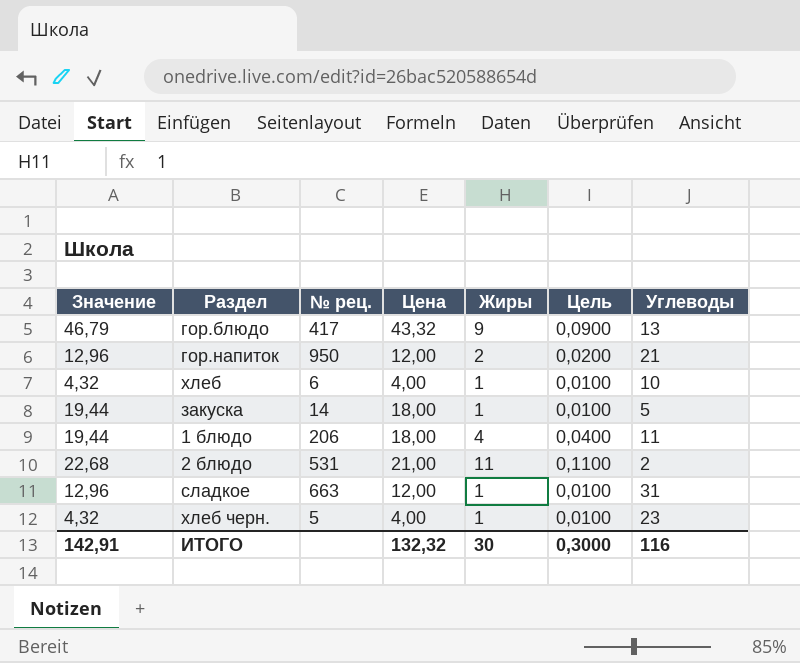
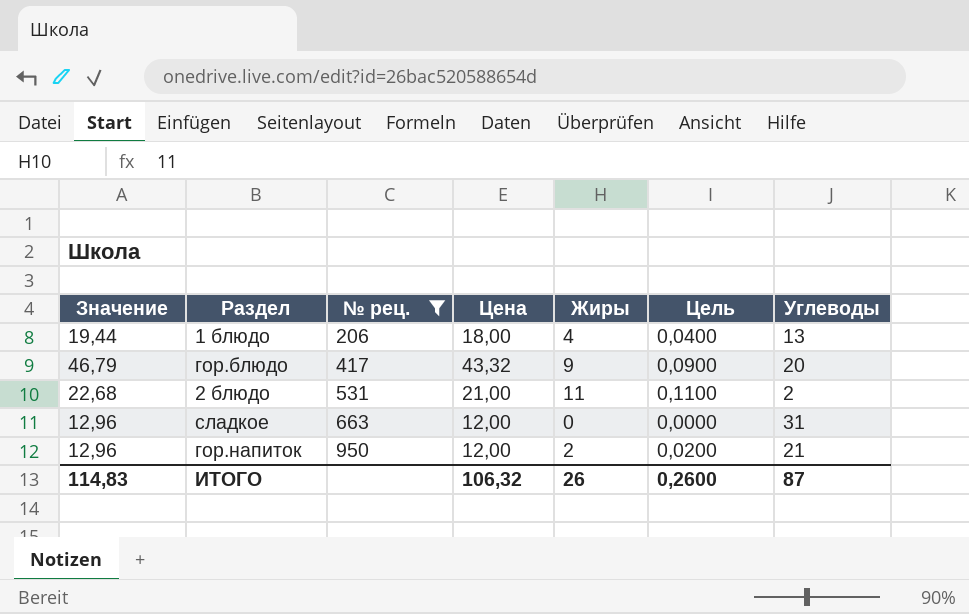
filter: none -> № рец. >= 206
row order: none -> № рец. ascending
1 блюдо | Углеводы: 11 -> 13
гор.блюдо | Углеводы: 13 -> 20
сладкое | Жиры: 1 -> 0
сладкое | Цель: 0,0100 -> 0,0000
ИТОГО | Значение: 142,91 -> 114,83
ИТОГО | Цена: 132,32 -> 106,32
ИТОГО | Жиры: 30 -> 26
ИТОГО | Цель: 0,3000 -> 0,2600
ИТОГО | Углеводы: 116 -> 87

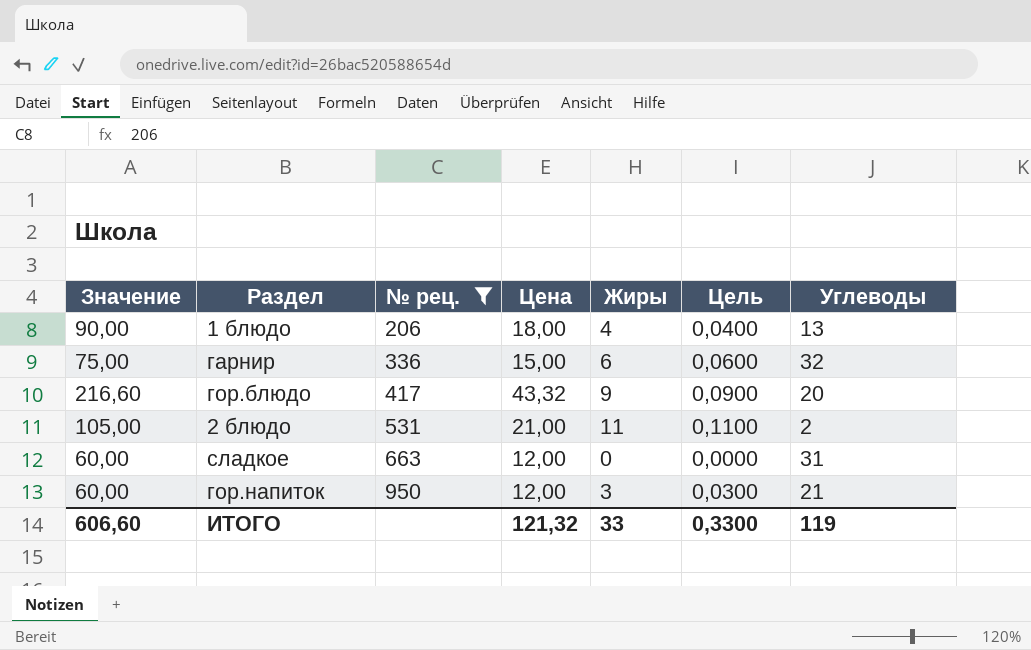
column Значение | formula: [Цена] * 1,08 -> [Цена] * 5
row гарнир: none -> 75,00 | 336 | 15,00 | 6 | 0,0600 | 32
гор.напиток | Жиры: 2 -> 3
гор.напиток | Цель: 0,0200 -> 0,0300
ИТОГО | Значение: 114,83 -> 606,60
ИТОГО | Цена: 106,32 -> 121,32
ИТОГО | Жиры: 26 -> 33
ИТОГО | Цель: 0,2600 -> 0,3300
ИТОГО | Углеводы: 87 -> 119

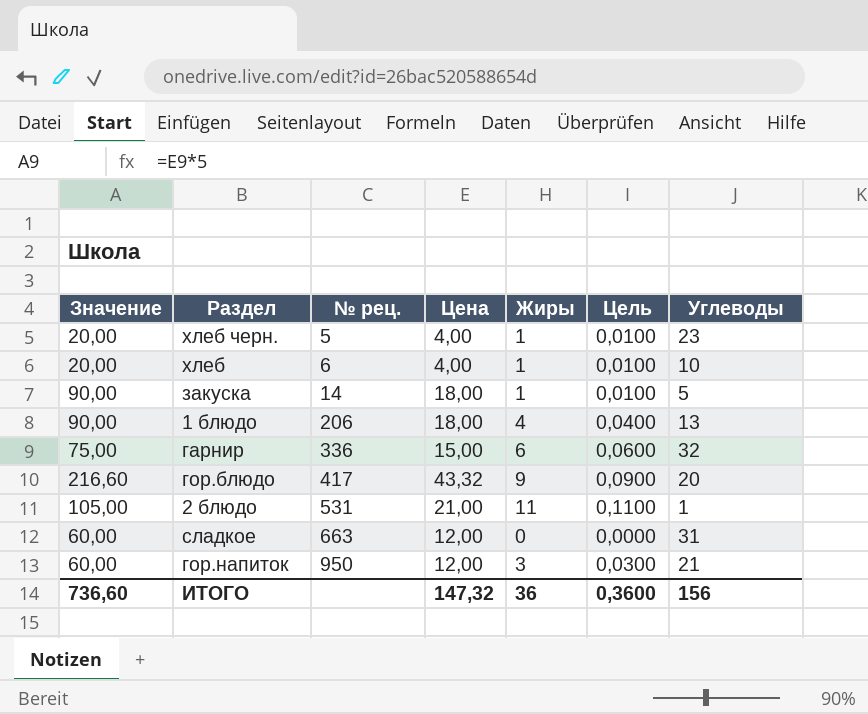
filter: № рец. >= 206 -> none
2 блюдо | Углеводы: 2 -> 1
ИТОГО | Значение: 606,60 -> 736,60
ИТОГО | Цена: 121,32 -> 147,32
ИТОГО | Жиры: 33 -> 36
ИТОГО | Цель: 0,3300 -> 0,3600
ИТОГО | Углеводы: 119 -> 156

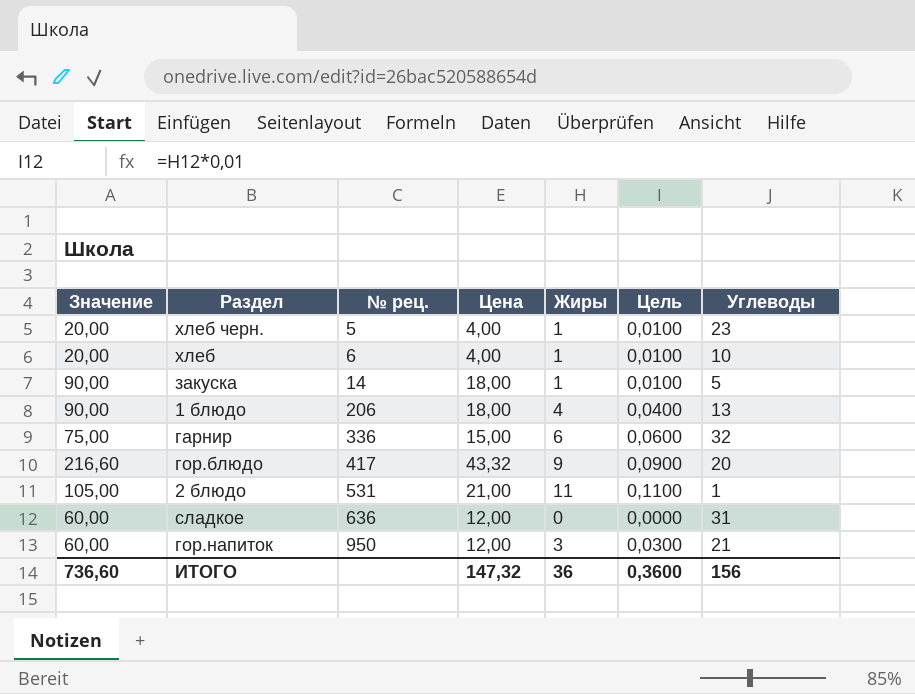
сладкое | № рец.: 663 -> 636

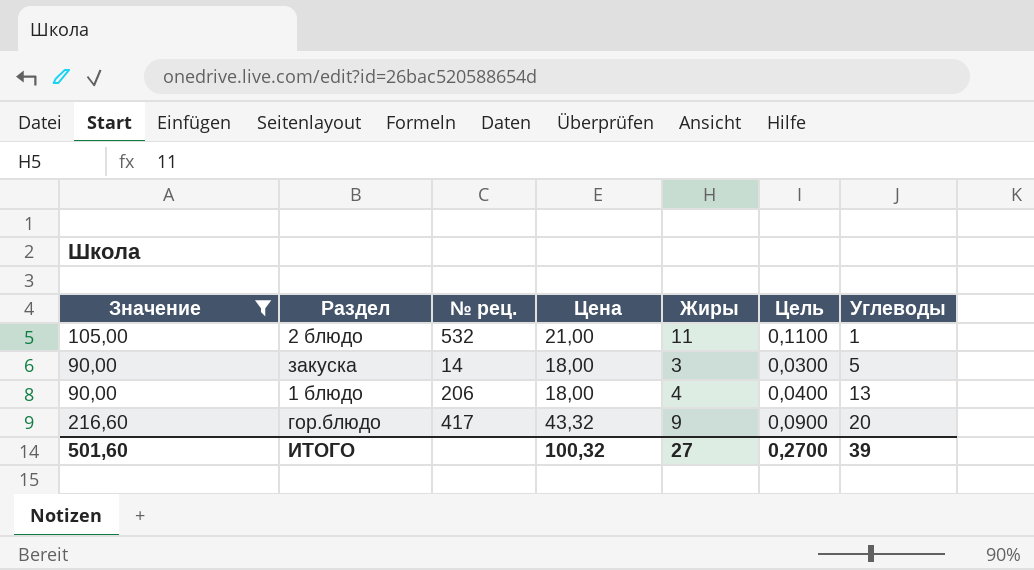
filter: none -> Значение >= 90,00
row order: № рец. ascending -> Углеводы ascending
2 блюдо | № рец.: 531 -> 532
закуска | Жиры: 1 -> 3
закуска | Цель: 0,0100 -> 0,0300
ИТОГО | Значение: 736,60 -> 501,60
ИТОГО | Цена: 147,32 -> 100,32
ИТОГО | Жиры: 36 -> 27
ИТОГО | Цель: 0,3600 -> 0,2700
ИТОГО | Углеводы: 156 -> 39

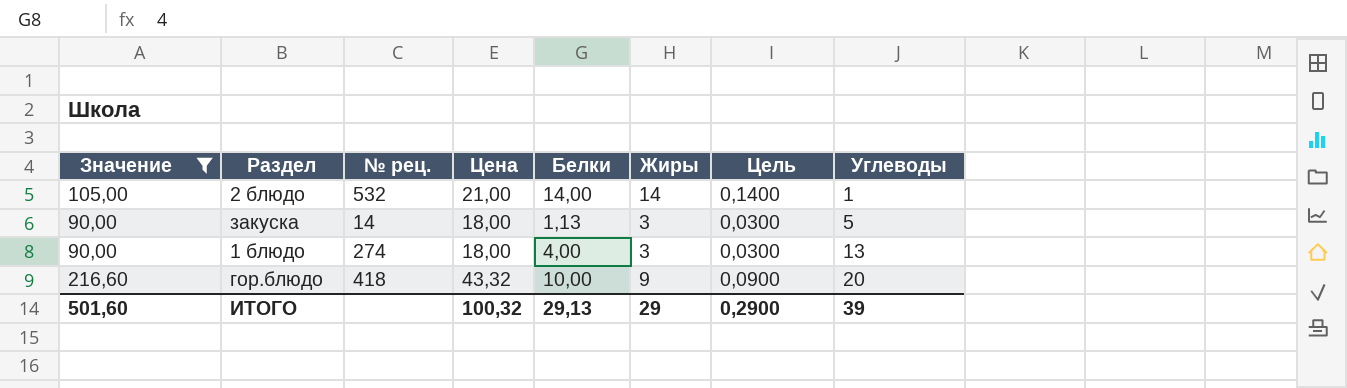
column Белки | position: none -> 5
2 блюдо | Жиры: 11 -> 14
2 блюдо | Цель: 0,1100 -> 0,1400
1 блюдо | № рец.: 206 -> 274
1 блюдо | Жиры: 4 -> 3
1 блюдо | Цель: 0,0400 -> 0,0300
гор.блюдо | № рец.: 417 -> 418
ИТОГО | Жиры: 27 -> 29
ИТОГО | Цель: 0,2700 -> 0,2900

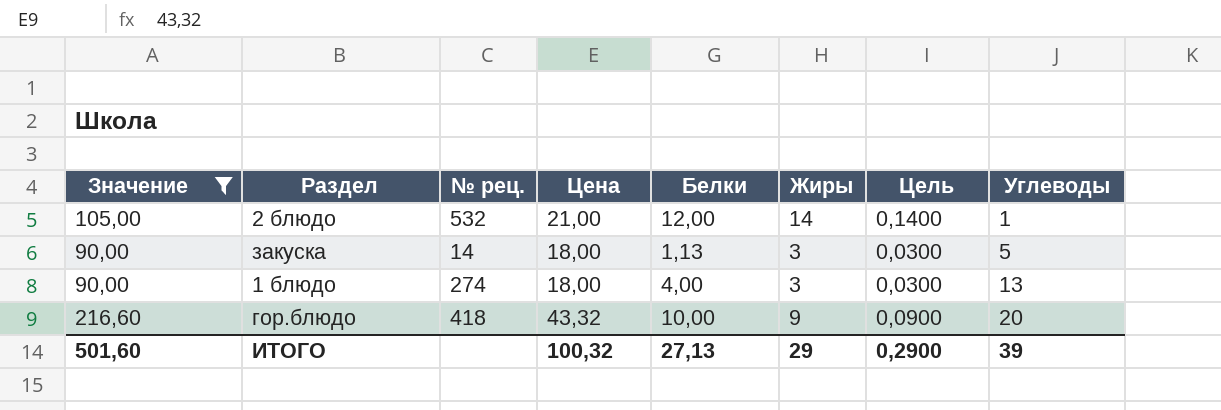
2 блюдо | Белки: 14,00 -> 12,00
ИТОГО | Белки: 29,13 -> 27,13

